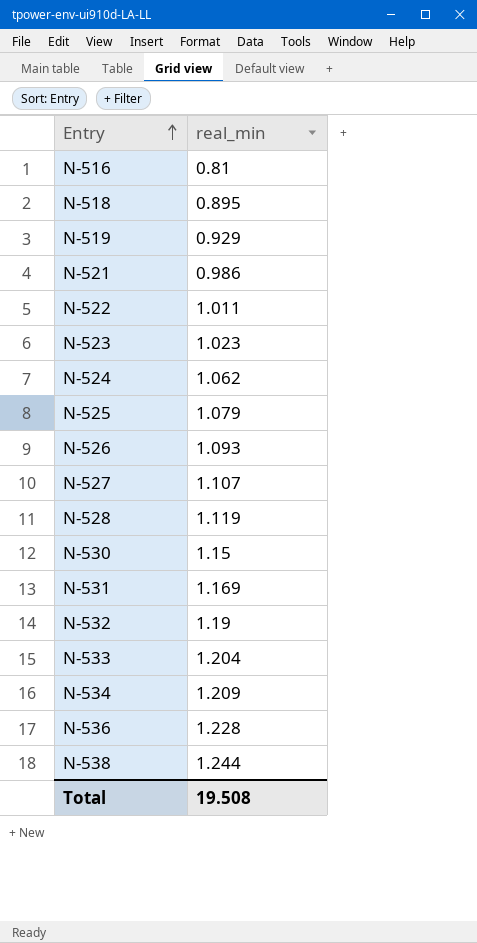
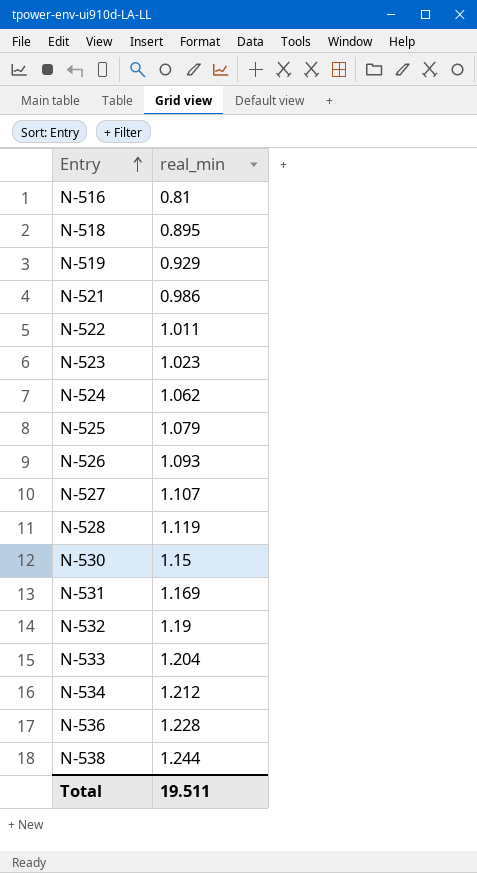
N-534 | real_min: 1.209 -> 1.212
Total | real_min: 19.508 -> 19.511

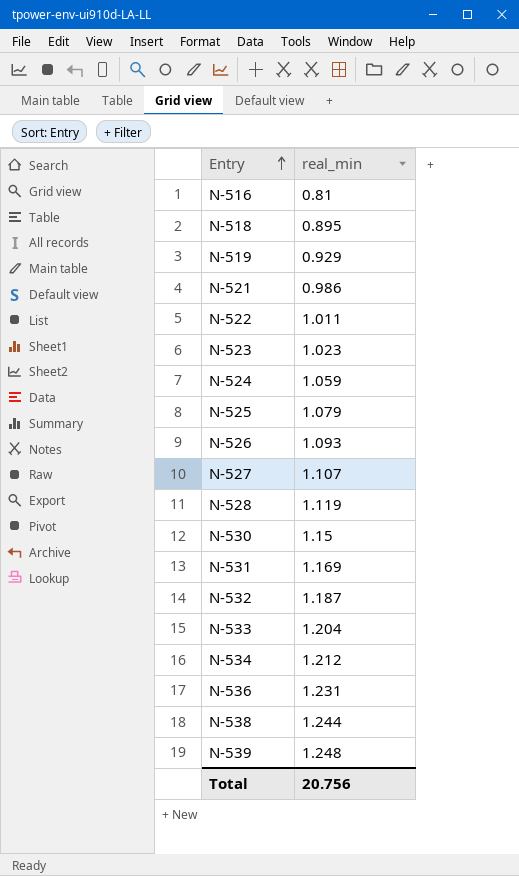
N-524 | real_min: 1.062 -> 1.059
N-532 | real_min: 1.19 -> 1.187
N-536 | real_min: 1.228 -> 1.231
row N-539: none -> 1.248
Total | real_min: 19.511 -> 20.756

